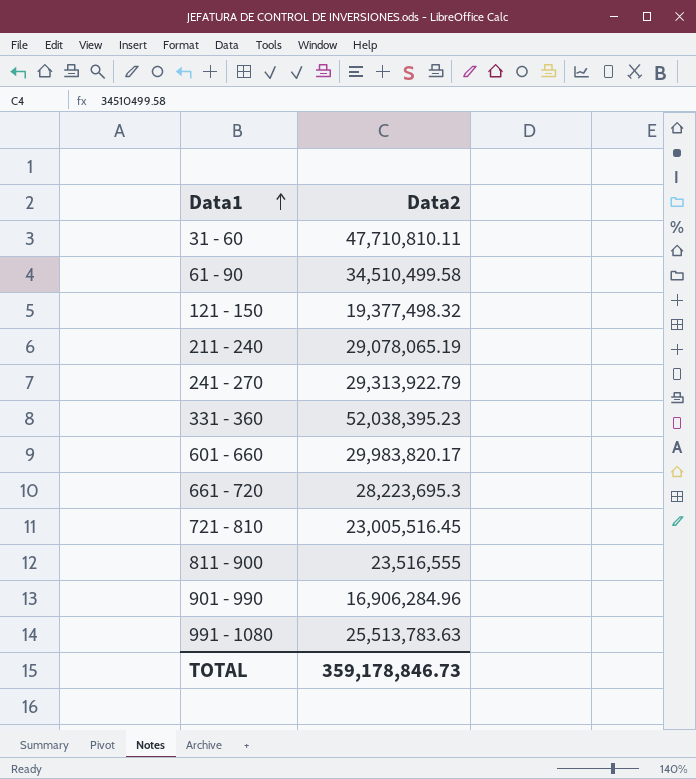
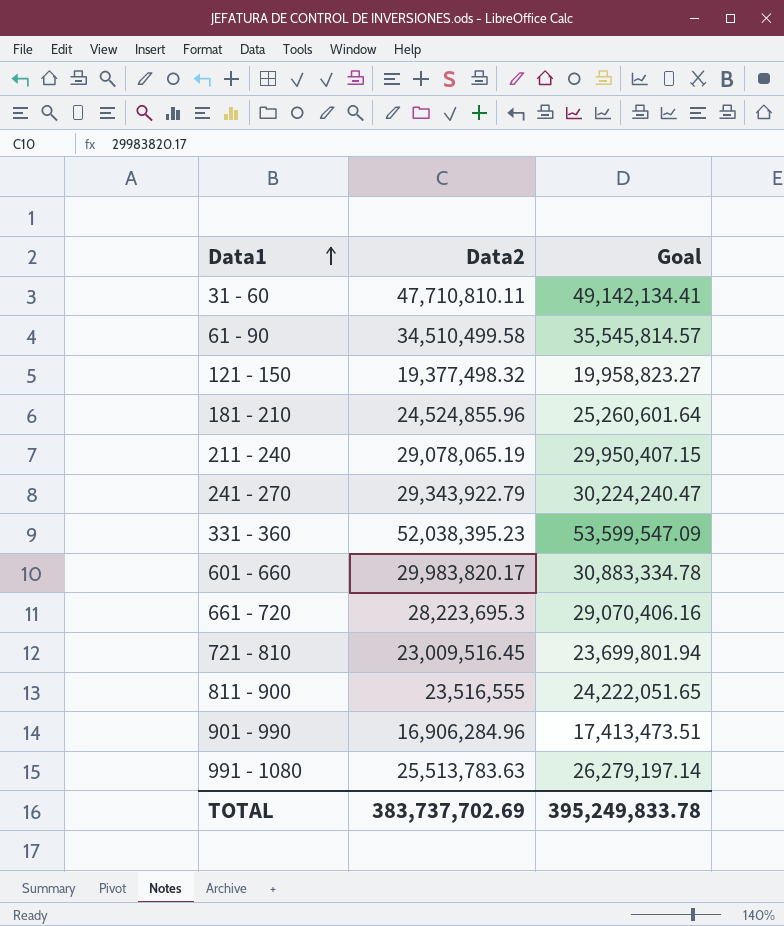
column Goal | formula: none -> [Data2] * 1.03
row 181 - 210: none -> 24,524,855.96 | 25,260,601.64
241 - 270 | Data2: 29,313,922.79 -> 29,343,922.79
721 - 810 | Data2: 23,005,516.45 -> 23,009,516.45
TOTAL | Data2: 359,178,846.73 -> 383,737,702.69

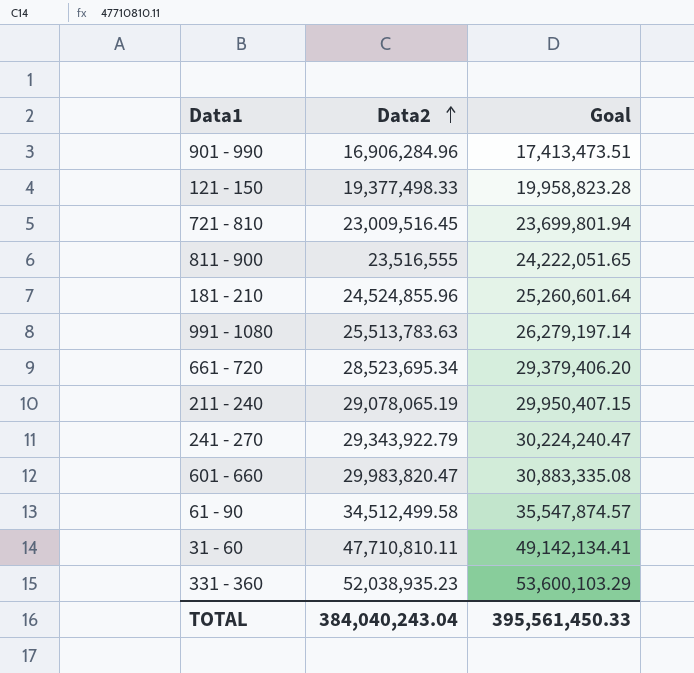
row order: Data1 ascending -> Data2 ascending
121 - 150 | Data2: 19,377,498.32 -> 19,377,498.33
121 - 150 | Goal: 19,958,823.27 -> 19,958,823.28
661 - 720 | Data2: 28,223,695.3 -> 28,523,695.34
661 - 720 | Goal: 29,070,406.16 -> 29,379,406.20
601 - 660 | Data2: 29,983,820.17 -> 29,983,820.47
601 - 660 | Goal: 30,883,334.78 -> 30,883,335.08
61 - 90 | Data2: 34,510,499.58 -> 34,512,499.58
61 - 90 | Goal: 35,545,814.57 -> 35,547,874.57
331 - 360 | Data2: 52,038,395.23 -> 52,038,935.23
331 - 360 | Goal: 53,599,547.09 -> 53,600,103.29
TOTAL | Data2: 383,737,702.69 -> 384,040,243.04
TOTAL | Goal: 395,249,833.78 -> 395,561,450.33

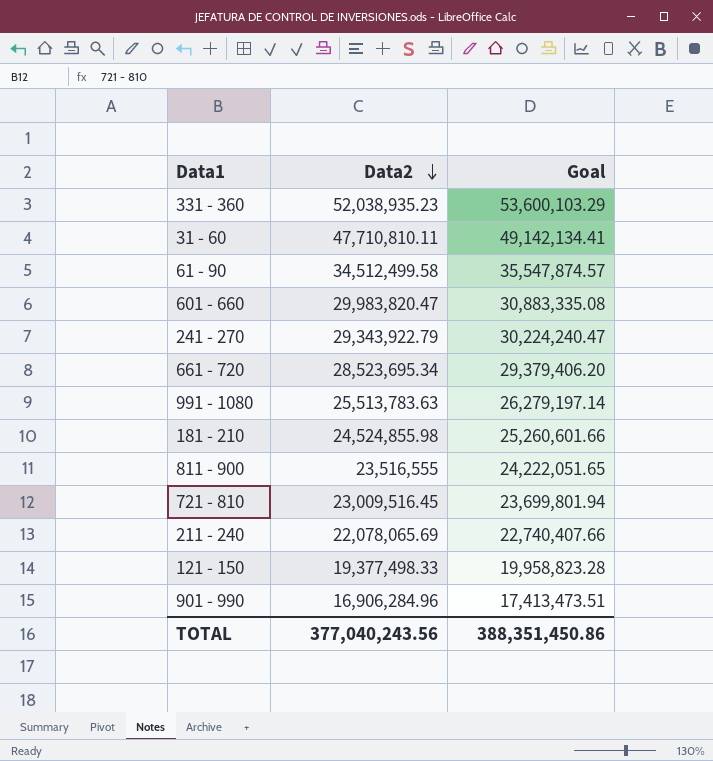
row order: Data2 ascending -> Data2 descending
181 - 210 | Data2: 24,524,855.96 -> 24,524,855.98
181 - 210 | Goal: 25,260,601.64 -> 25,260,601.66
211 - 240 | Data2: 29,078,065.19 -> 22,078,065.69
211 - 240 | Goal: 29,950,407.15 -> 22,740,407.66
TOTAL | Data2: 384,040,243.04 -> 377,040,243.56
TOTAL | Goal: 395,561,450.33 -> 388,351,450.86

